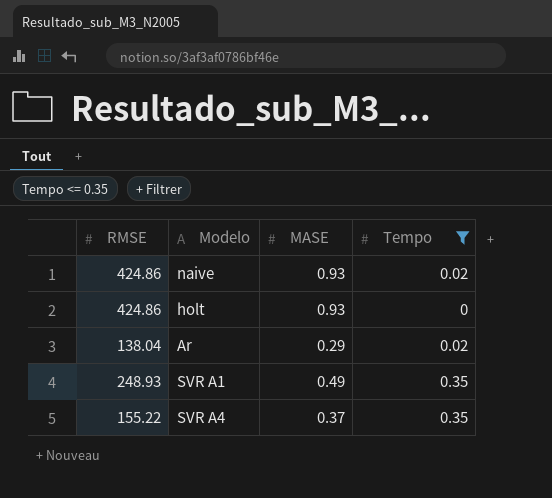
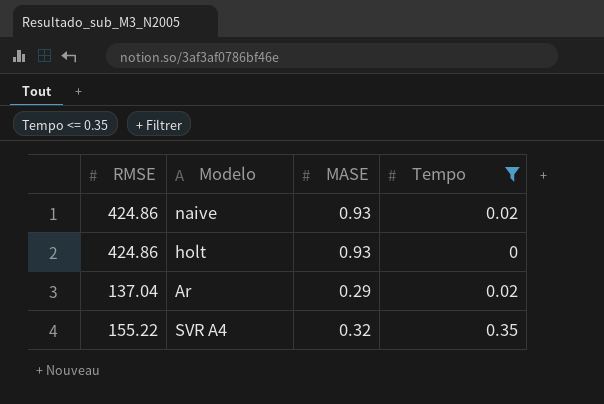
row SVR A1: 248.93 | 0.49 | 0.35 -> none
Ar | RMSE: 138.04 -> 137.04
SVR A4 | MASE: 0.37 -> 0.32

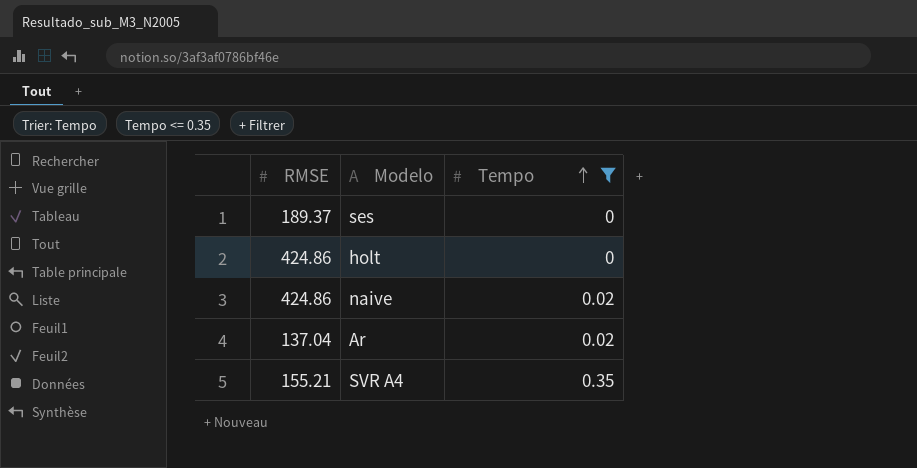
row order: none -> Tempo ascending
column MASE | position: 3 -> none
row ses: none -> 189.37 | 0
SVR A4 | RMSE: 155.22 -> 155.21

